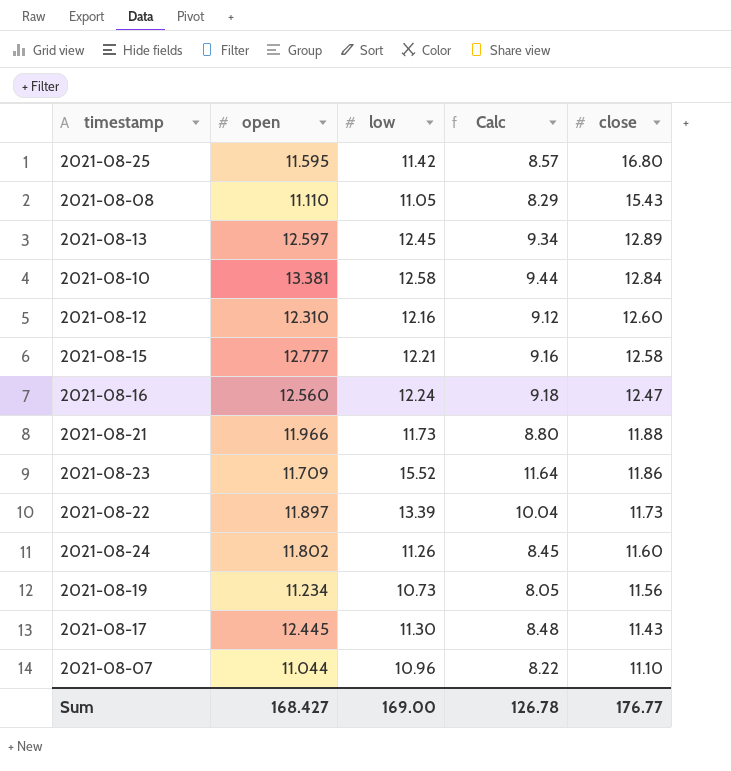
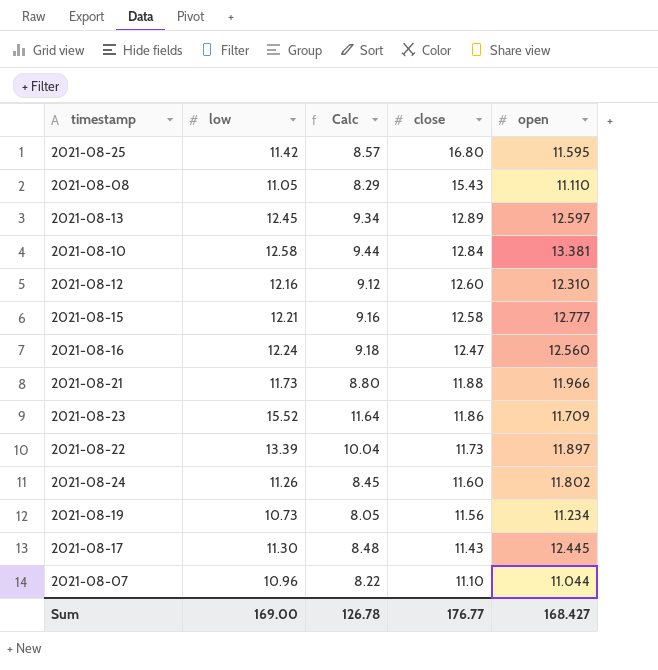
column open | position: 2 -> 5

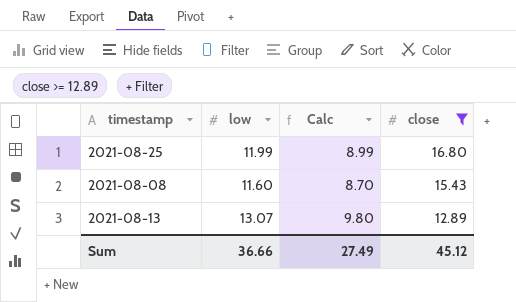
filter: none -> close >= 12.89
column open | position: 5 -> none
2021-08-25 | low: 11.42 -> 11.99
2021-08-25 | Calc: 8.57 -> 8.99
2021-08-08 | low: 11.05 -> 11.60
2021-08-08 | Calc: 8.29 -> 8.70
2021-08-13 | low: 12.45 -> 13.07
2021-08-13 | Calc: 9.34 -> 9.80
Sum | low: 169.00 -> 36.66
Sum | Calc: 126.78 -> 27.49
Sum | close: 176.77 -> 45.12

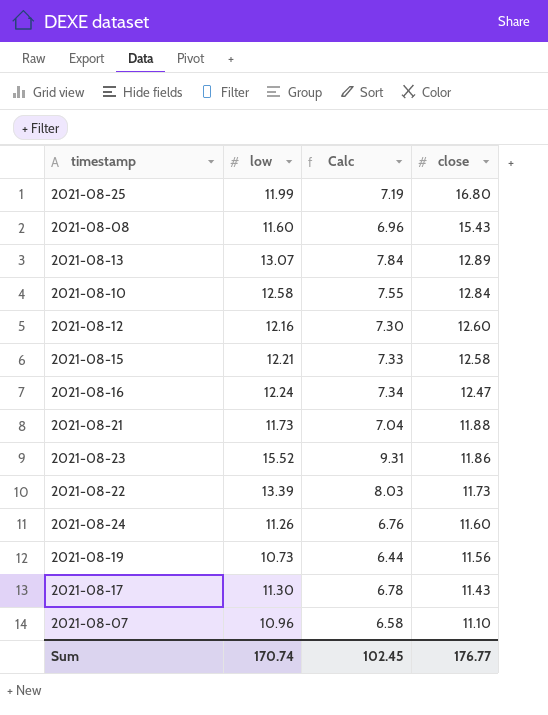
filter: close >= 12.89 -> none
column Calc | formula: [low] * 0.75 -> [low] * 0.6
Sum | low: 36.66 -> 170.74
Sum | Calc: 27.49 -> 102.45
Sum | close: 45.12 -> 176.77

